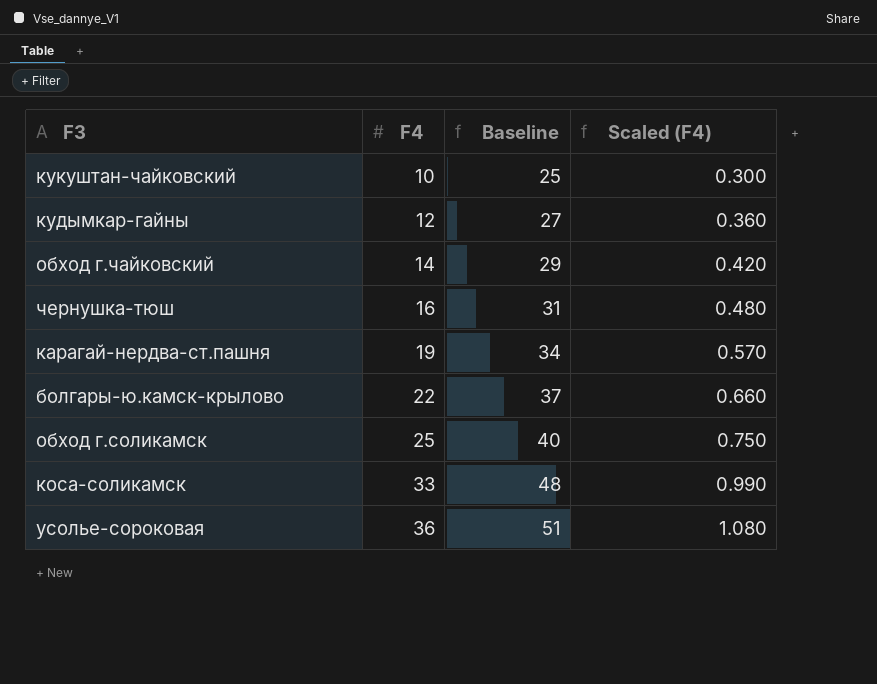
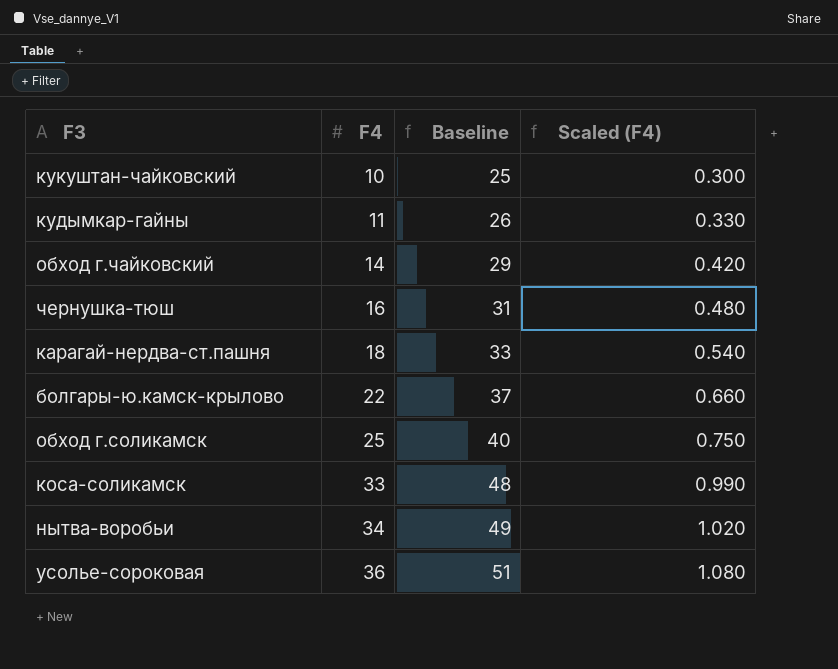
кудымкар-гайны | F4: 12 -> 11
кудымкар-гайны | Baseline: 27 -> 26
кудымкар-гайны | Scaled (F4): 0.360 -> 0.330
карагай-нердва-ст.пашня | F4: 19 -> 18
карагай-нердва-ст.пашня | Baseline: 34 -> 33
карагай-нердва-ст.пашня | Scaled (F4): 0.570 -> 0.540
row нытва-воробьи: none -> 34 | 49 | 1.020

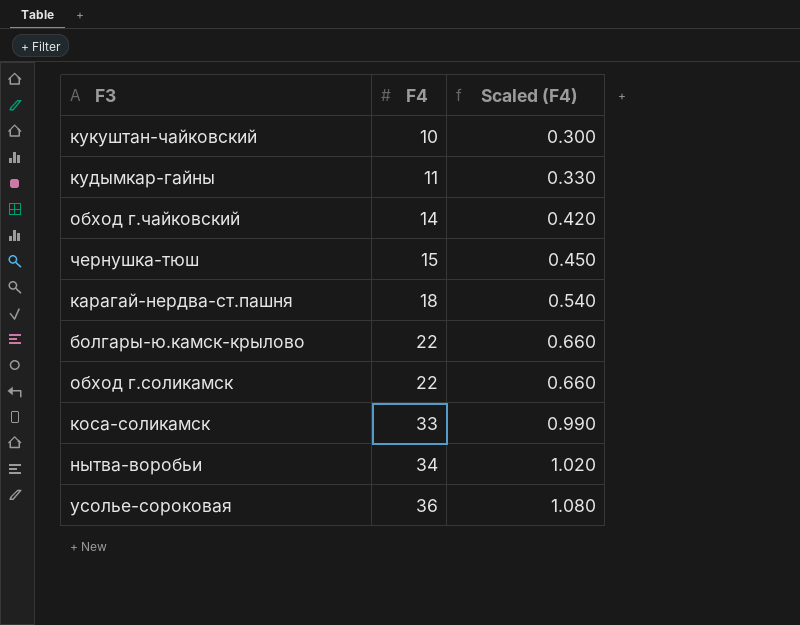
column Baseline | formula: [F4] + 15 -> none
чернушка-тюш | F4: 16 -> 15
чернушка-тюш | Scaled (F4): 0.480 -> 0.450
обход г.соликамск | F4: 25 -> 22
обход г.соликамск | Scaled (F4): 0.750 -> 0.660

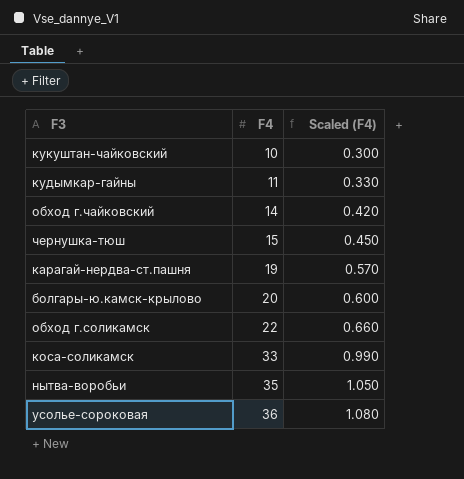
карагай-нердва-ст.пашня | F4: 18 -> 19
карагай-нердва-ст.пашня | Scaled (F4): 0.540 -> 0.570
болгары-ю.камск-крылово | F4: 22 -> 20
болгары-ю.камск-крылово | Scaled (F4): 0.660 -> 0.600
нытва-воробьи | F4: 34 -> 35
нытва-воробьи | Scaled (F4): 1.020 -> 1.050

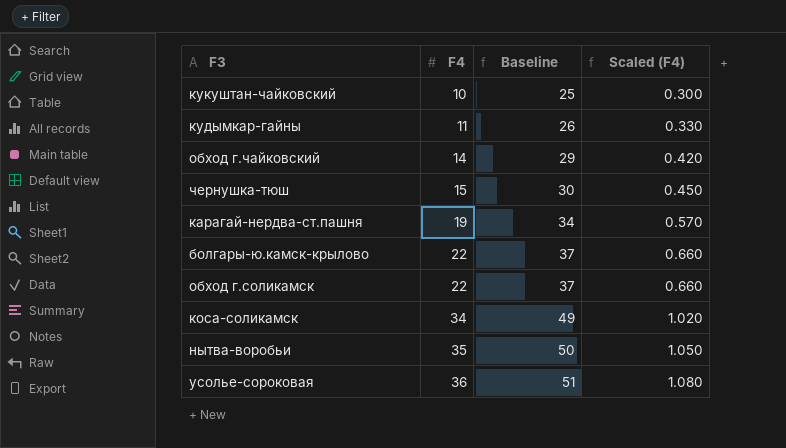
column Baseline | formula: none -> [F4] + 15
болгары-ю.камск-крылово | F4: 20 -> 22
болгары-ю.камск-крылово | Scaled (F4): 0.600 -> 0.660
коса-соликамск | F4: 33 -> 34
коса-соликамск | Scaled (F4): 0.990 -> 1.020

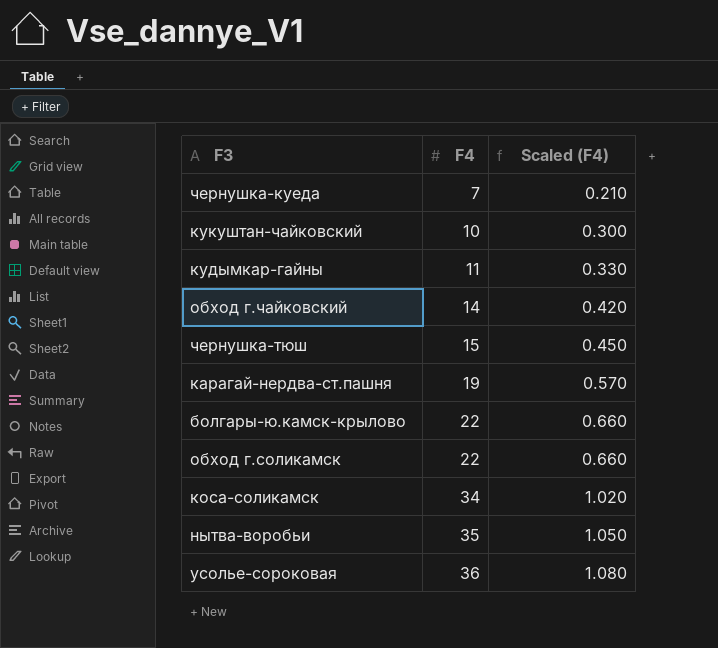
column Baseline | formula: [F4] + 15 -> none
row чернушка-куеда: none -> 7 | 0.210

